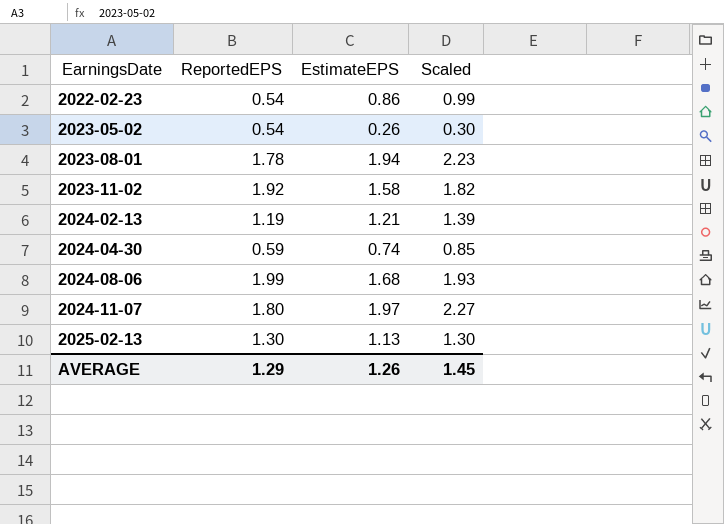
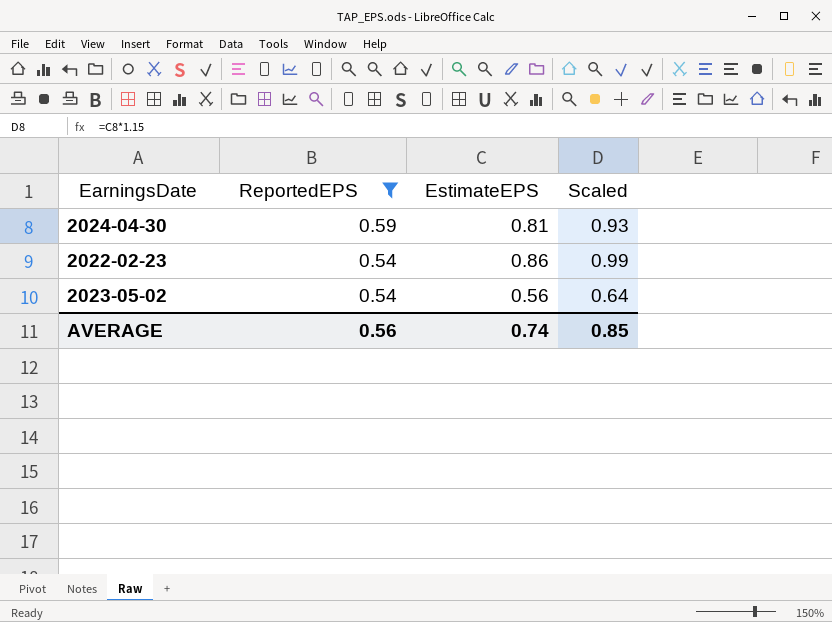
filter: none -> ReportedEPS <= 0.59
row order: EarningsDate ascending -> ReportedEPS descending
2024-04-30 | EstimateEPS: 0.74 -> 0.81
2024-04-30 | Scaled: 0.85 -> 0.93
2023-05-02 | EstimateEPS: 0.26 -> 0.56
2023-05-02 | Scaled: 0.30 -> 0.64
AVERAGE | ReportedEPS: 1.29 -> 0.56
AVERAGE | EstimateEPS: 1.26 -> 0.74
AVERAGE | Scaled: 1.45 -> 0.85

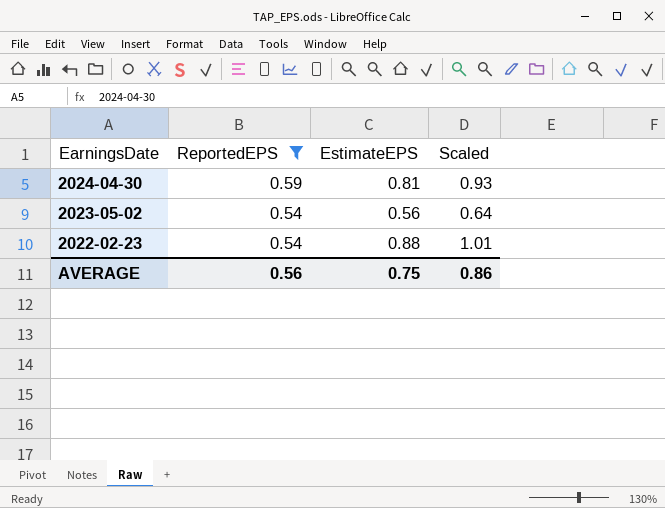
row order: ReportedEPS descending -> EarningsDate descending
2022-02-23 | EstimateEPS: 0.86 -> 0.88
2022-02-23 | Scaled: 0.99 -> 1.01
AVERAGE | EstimateEPS: 0.74 -> 0.75
AVERAGE | Scaled: 0.85 -> 0.86

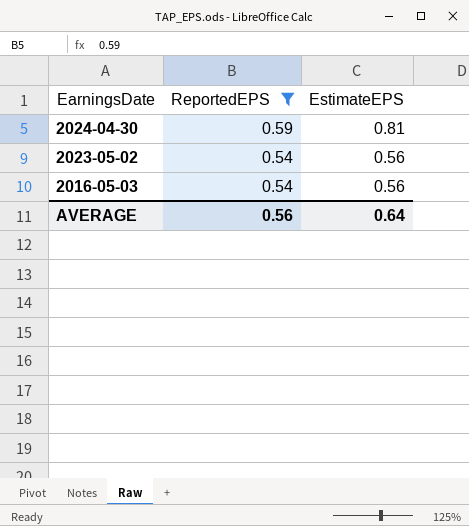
column Scaled | formula: [EstimateEPS] * 1.15 -> none
row 2022-02-23: 0.54 | 0.88 | 1.01 -> none
row 2016-05-03: none -> 0.54 | 0.56
AVERAGE | EstimateEPS: 0.75 -> 0.64

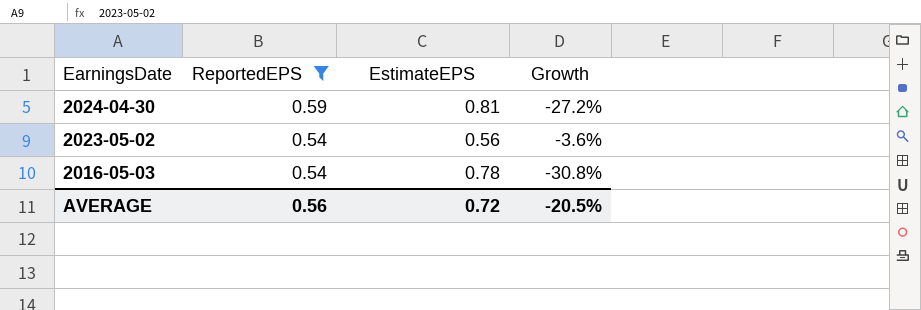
column Growth | formula: none -> ([ReportedEPS] - [EstimateEPS]) / [EstimateEPS]
2016-05-03 | EstimateEPS: 0.56 -> 0.78
AVERAGE | EstimateEPS: 0.64 -> 0.72

